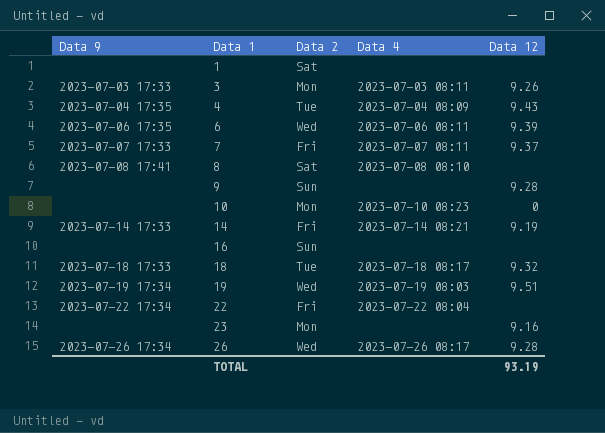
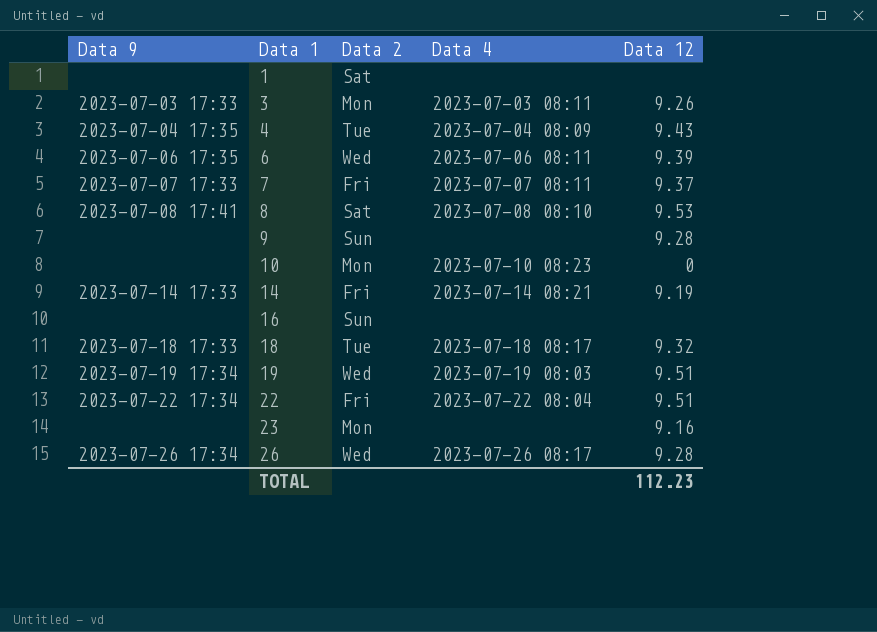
8 | Data 12: none -> 9.53
22 | Data 12: none -> 9.51
TOTAL | Data 12: 93.19 -> 112.23

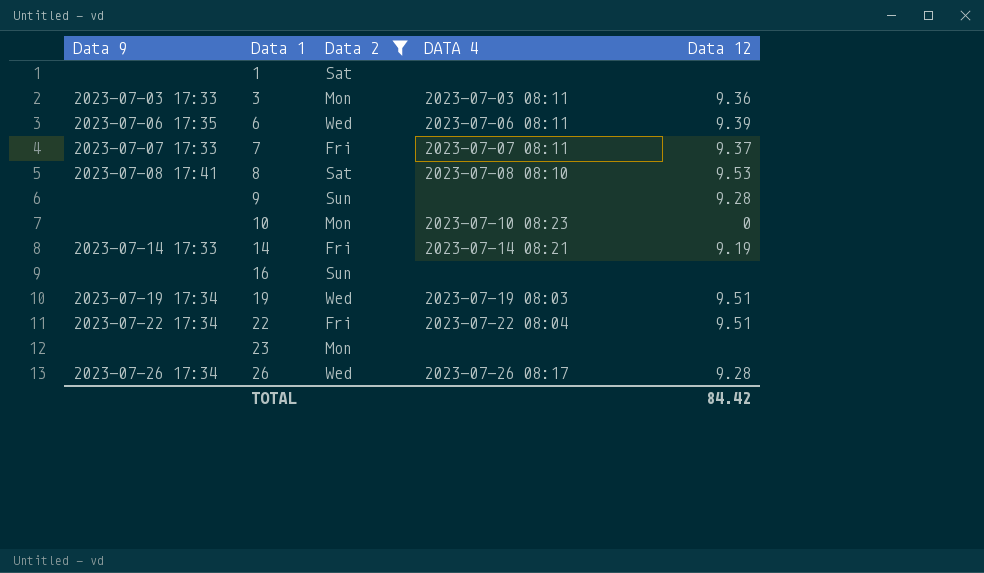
filter: none -> Data 2 != Tue
column name: Data 4 -> DATA 4
3 | Data 12: 9.26 -> 9.36
23 | Data 12: 9.16 -> none
TOTAL | Data 12: 112.23 -> 84.42

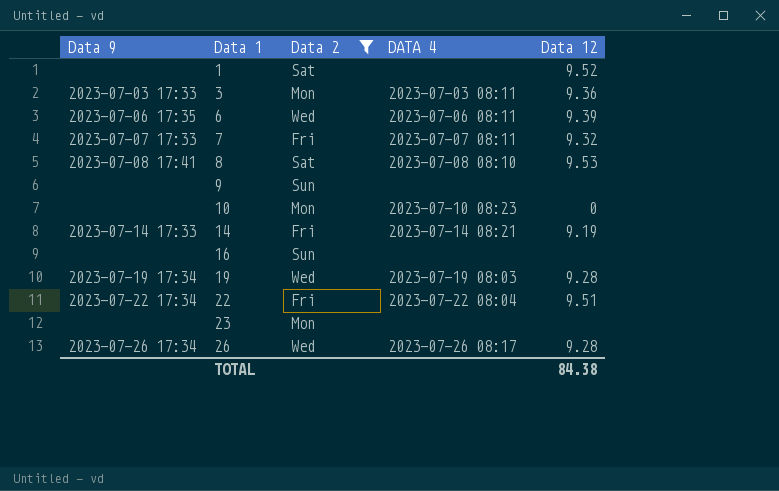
1 | Data 12: none -> 9.52
7 | Data 12: 9.37 -> 9.32
9 | Data 12: 9.28 -> none
19 | Data 12: 9.51 -> 9.28
TOTAL | Data 12: 84.42 -> 84.38

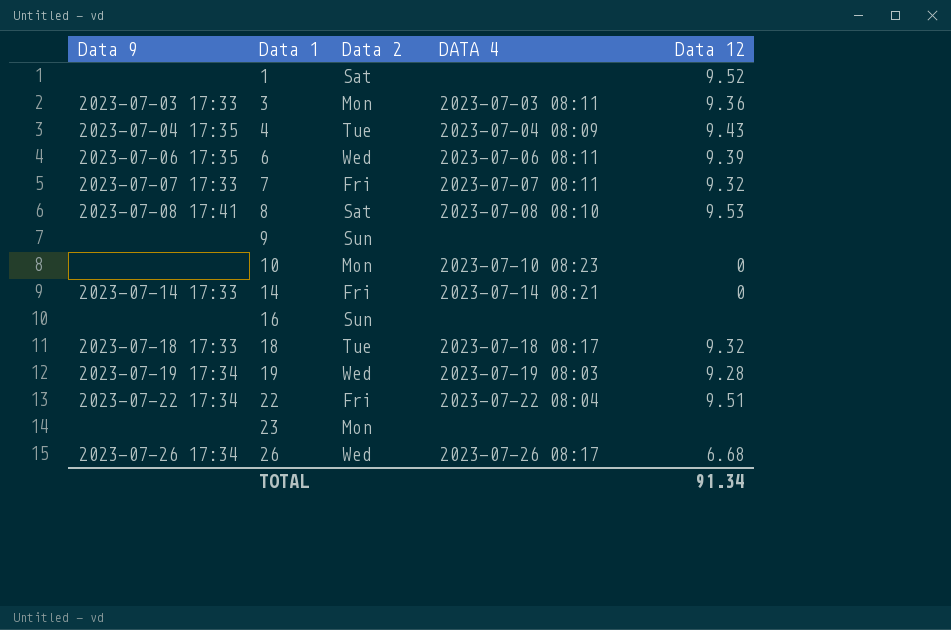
filter: Data 2 != Tue -> none
14 | Data 12: 9.19 -> 0
26 | Data 12: 9.28 -> 6.68
TOTAL | Data 12: 84.38 -> 91.34

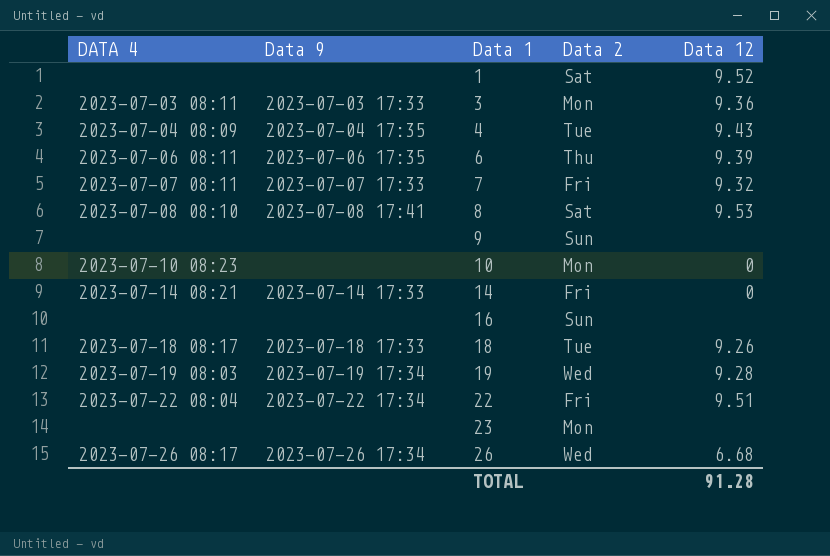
column DATA 4 | position: 4 -> 1
6 | Data 2: Wed -> Thu
18 | Data 12: 9.32 -> 9.26
TOTAL | Data 12: 91.34 -> 91.28

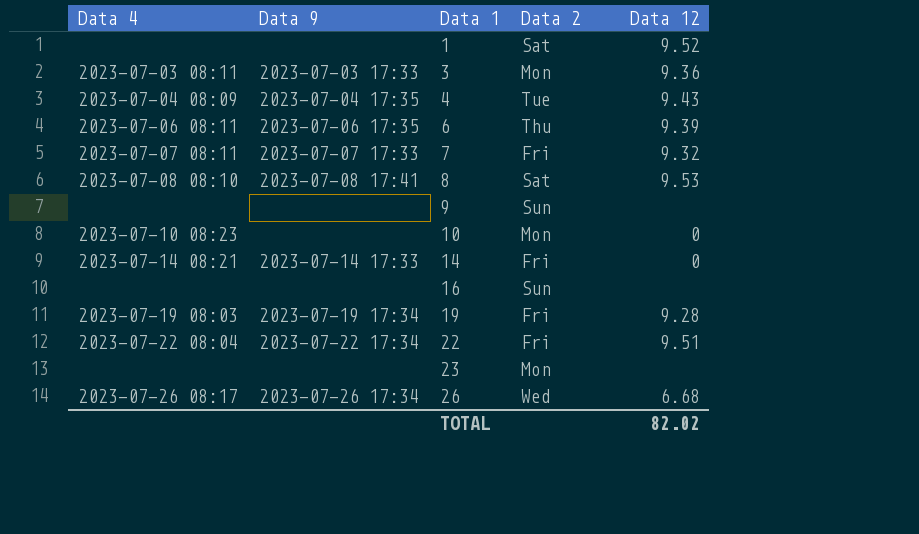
column name: DATA 4 -> Data 4
row 18: 2023-07-18 08:17 | 2023-07-18 17:33 | Tue | 9.26 -> none
19 | Data 2: Wed -> Fri
TOTAL | Data 12: 91.28 -> 82.02

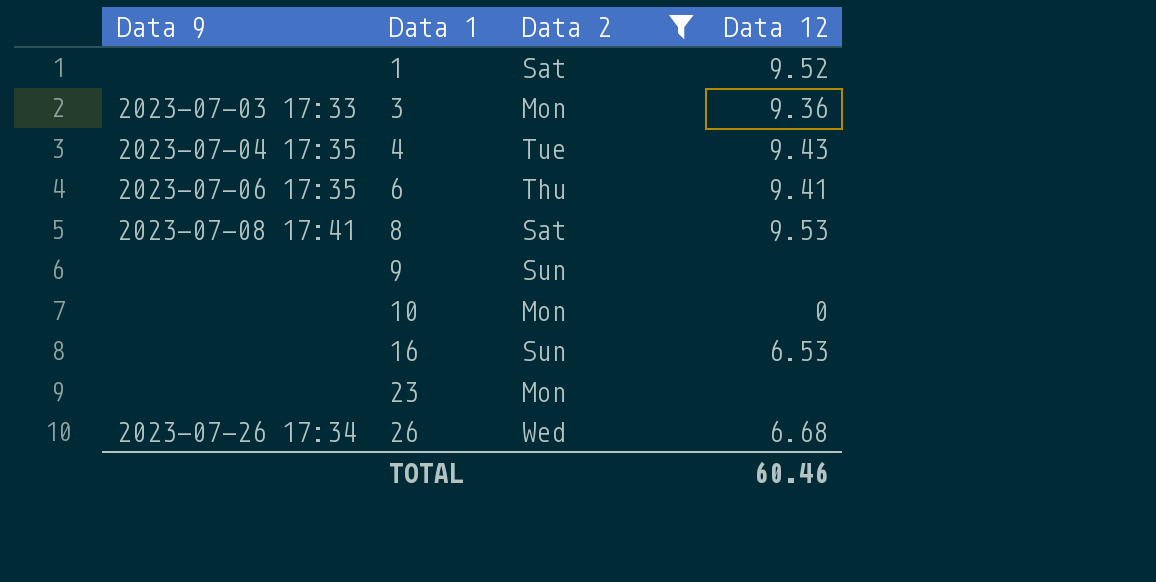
filter: none -> Data 2 != Fri
column Data 4 | position: 1 -> none
6 | Data 12: 9.39 -> 9.41
16 | Data 12: none -> 6.53
TOTAL | Data 12: 82.02 -> 60.46

